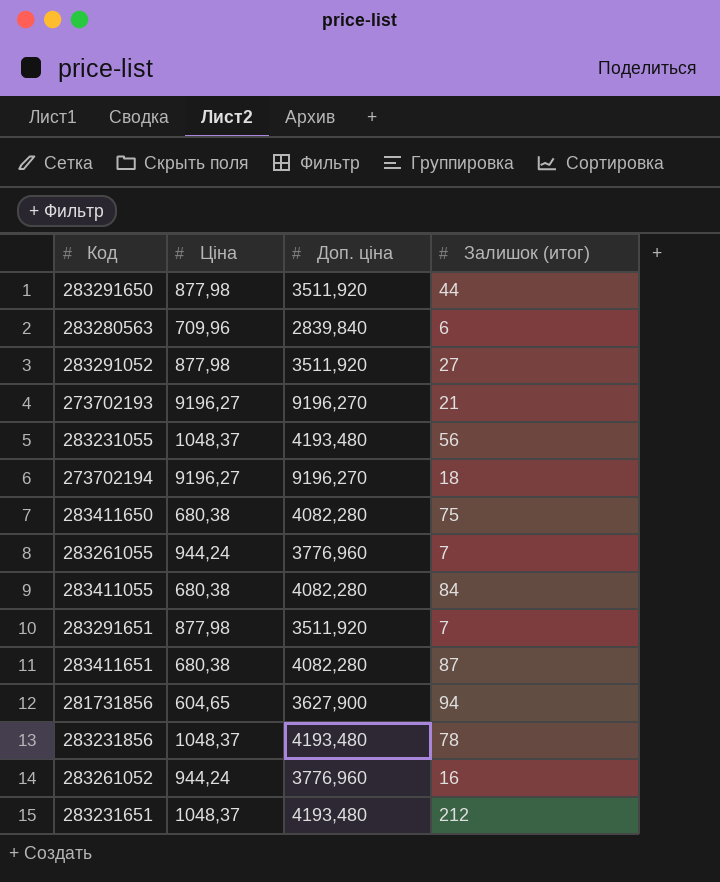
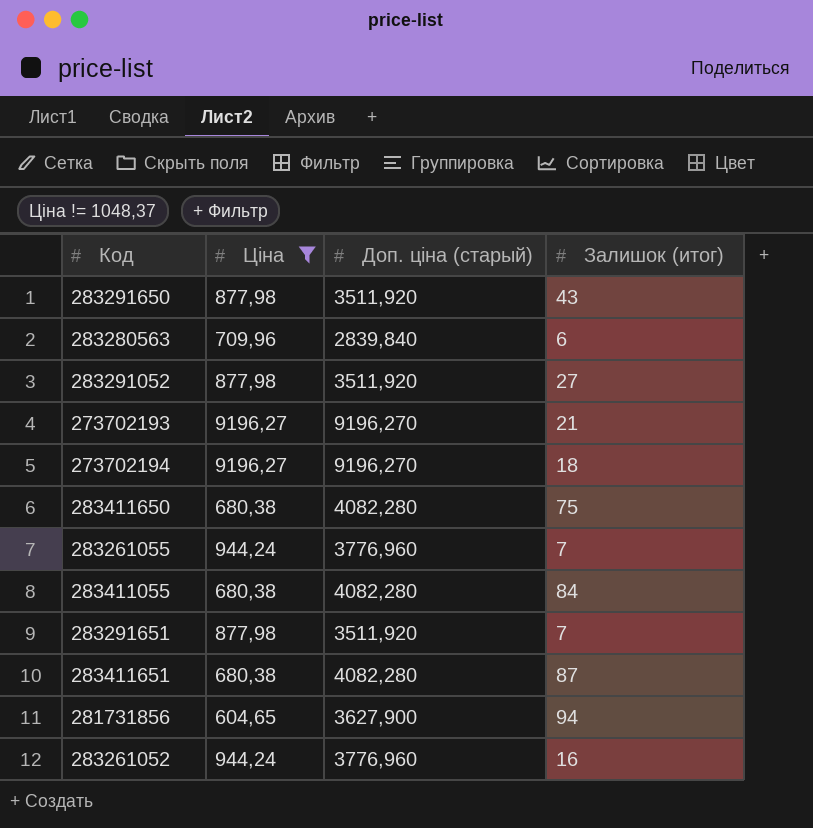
filter: none -> Ціна != 1048,37
column name: Доп. ціна -> Доп. ціна (старый)
283291650 | Залишок (итог): 44 -> 43

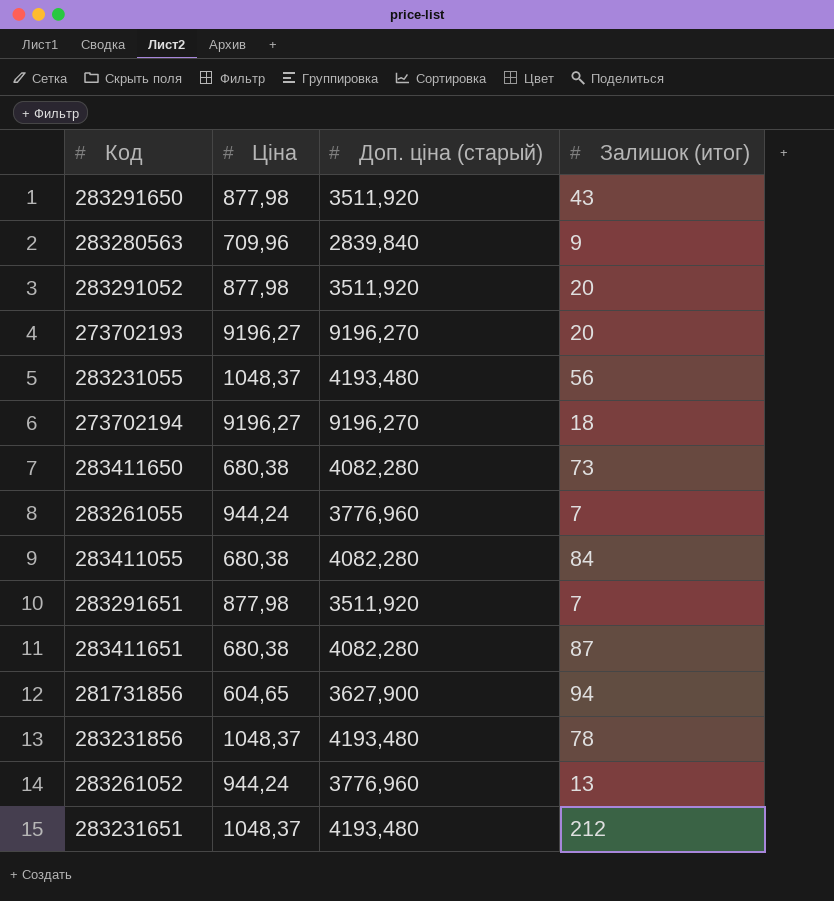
filter: Ціна != 1048,37 -> none
283280563 | Залишок (итог): 6 -> 9
283291052 | Залишок (итог): 27 -> 20
273702193 | Залишок (итог): 21 -> 20
283411650 | Залишок (итог): 75 -> 73
283261052 | Залишок (итог): 16 -> 13

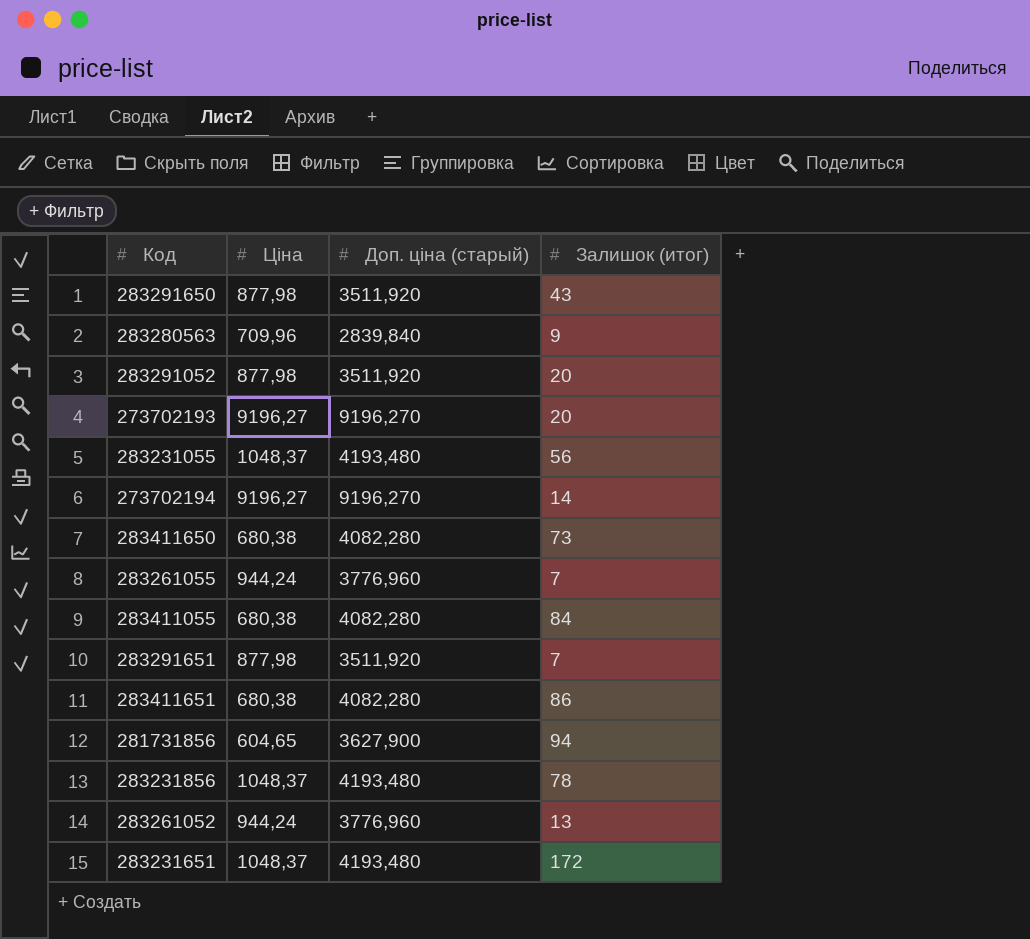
273702194 | Залишок (итог): 18 -> 14
283411651 | Залишок (итог): 87 -> 86
283231651 | Залишок (итог): 212 -> 172

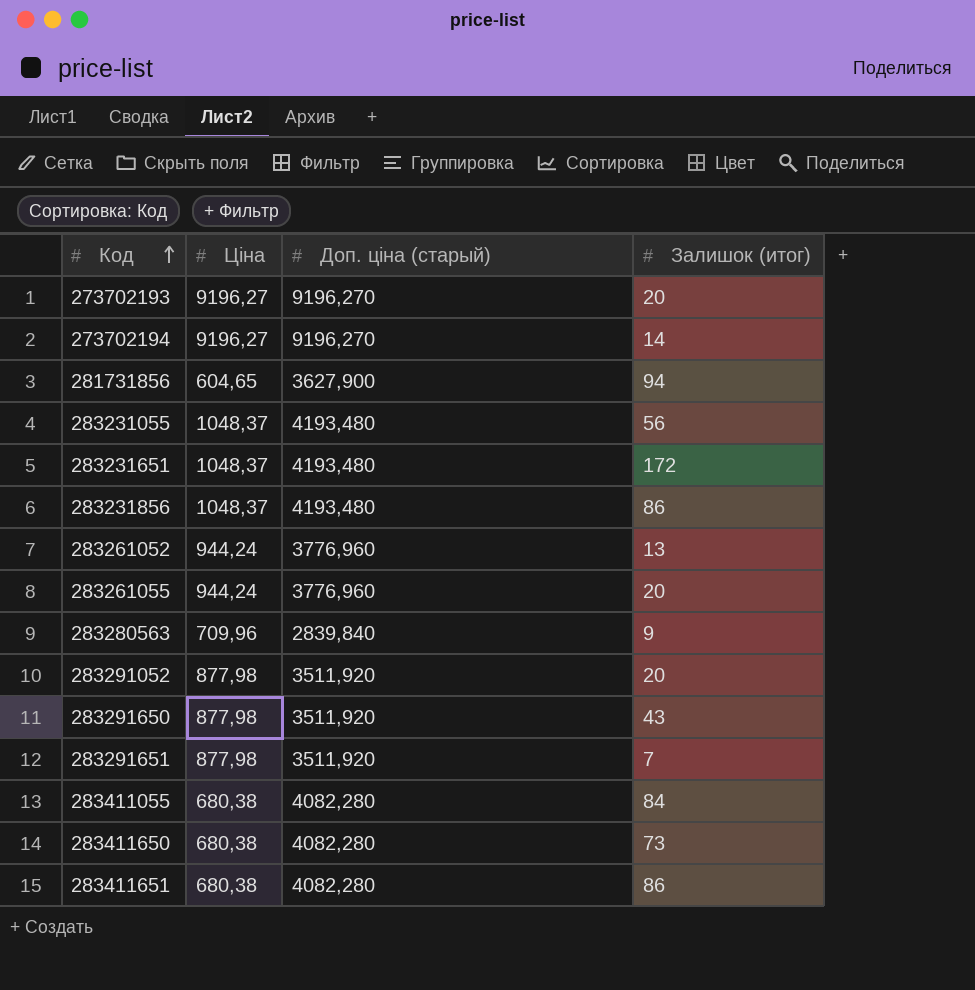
row order: none -> Код ascending
283231856 | Залишок (итог): 78 -> 86
283261055 | Залишок (итог): 7 -> 20

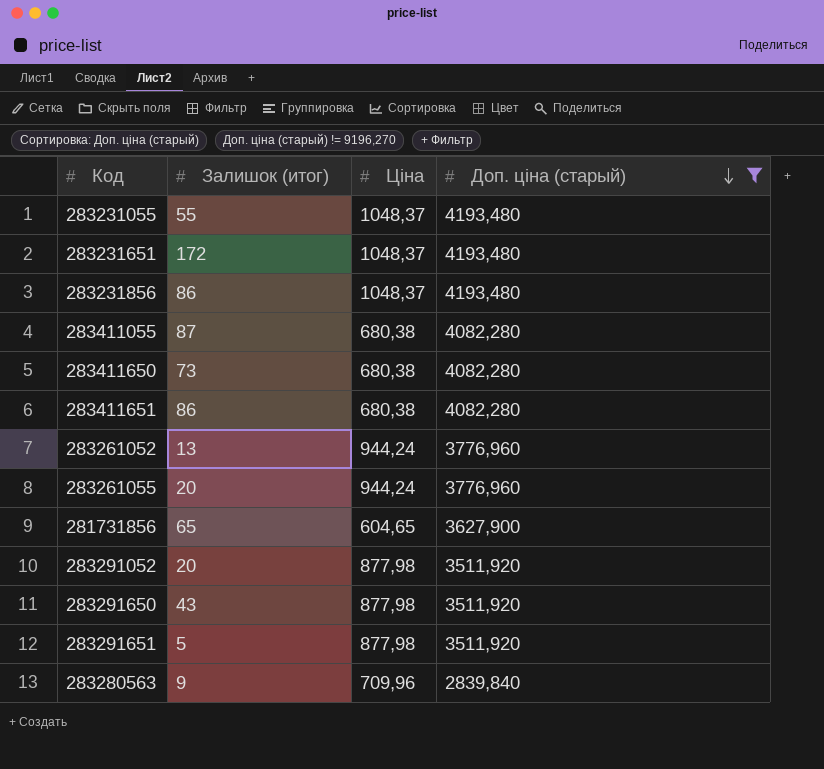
filter: none -> Доп. ціна (старый) != 9196,270
row order: Код ascending -> Доп. ціна (старый) descending
column Залишок (итог) | position: 4 -> 2
283231055 | Залишок (итог): 56 -> 55
283411055 | Залишок (итог): 84 -> 87
281731856 | Залишок (итог): 94 -> 65
283291651 | Залишок (итог): 7 -> 5

